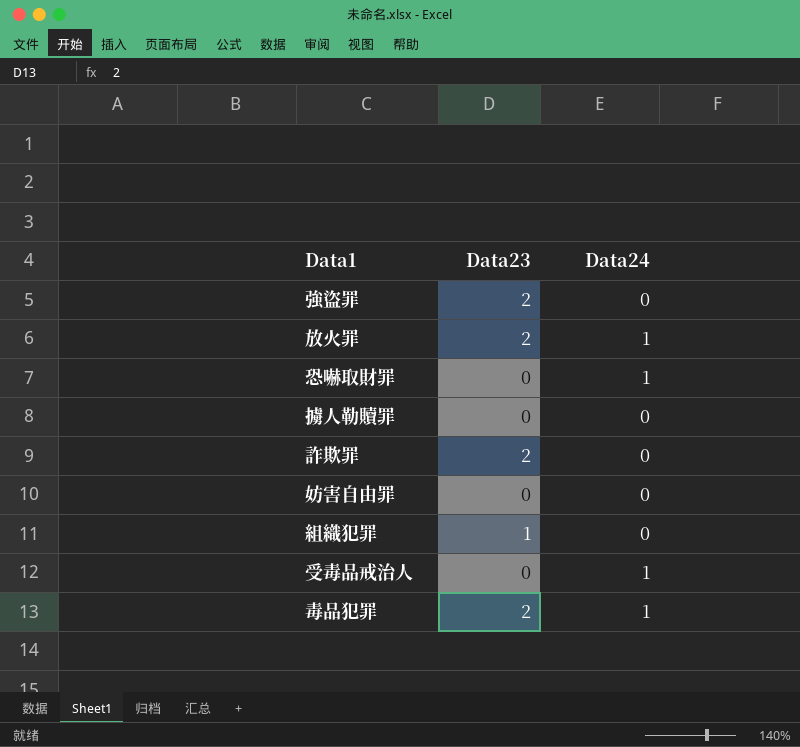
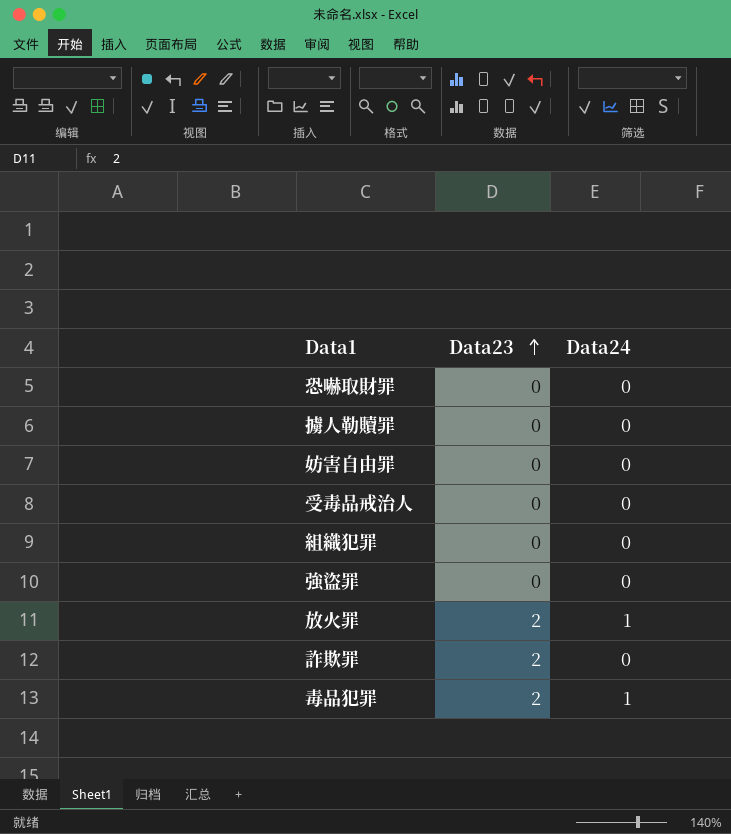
row order: none -> Data23 ascending
恐嚇取財罪 | Data24: 1 -> 0
受毒品戒治人 | Data24: 1 -> 0
組織犯罪 | Data23: 1 -> 0
強盜罪 | Data23: 2 -> 0

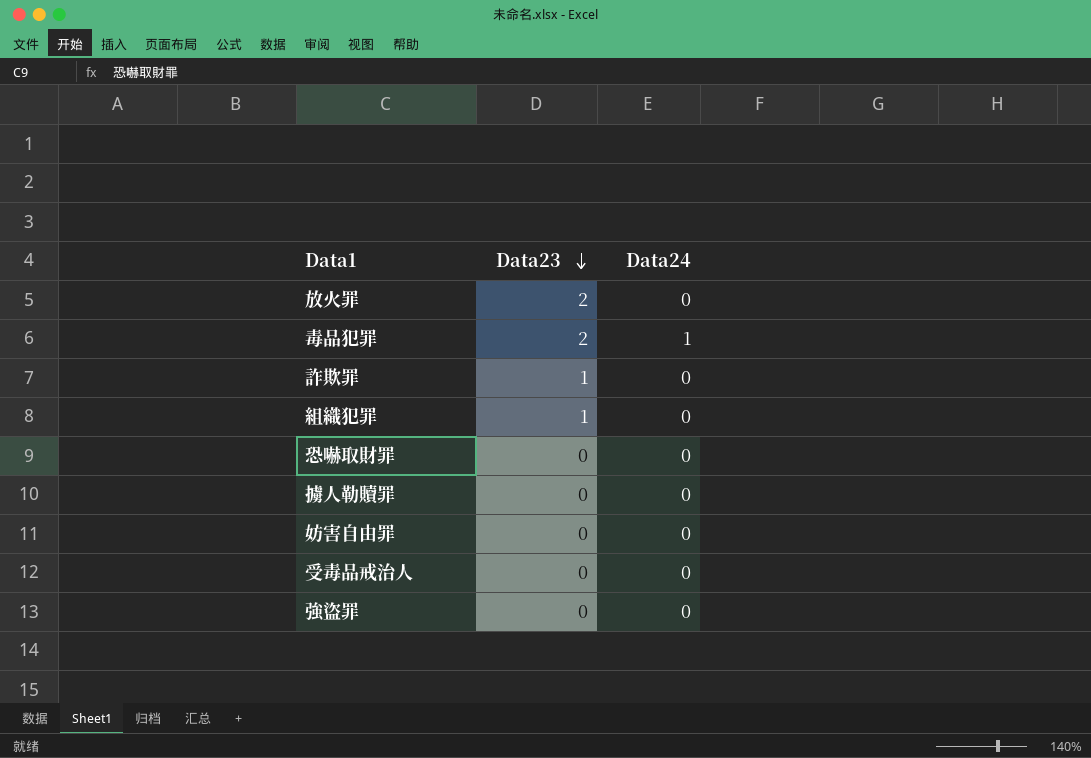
row order: Data23 ascending -> Data23 descending
放火罪 | Data24: 1 -> 0
詐欺罪 | Data23: 2 -> 1
組織犯罪 | Data23: 0 -> 1

